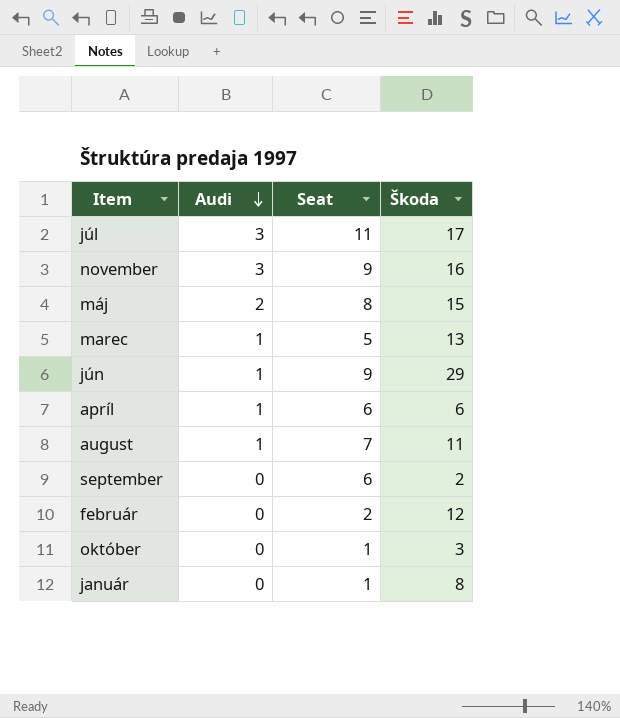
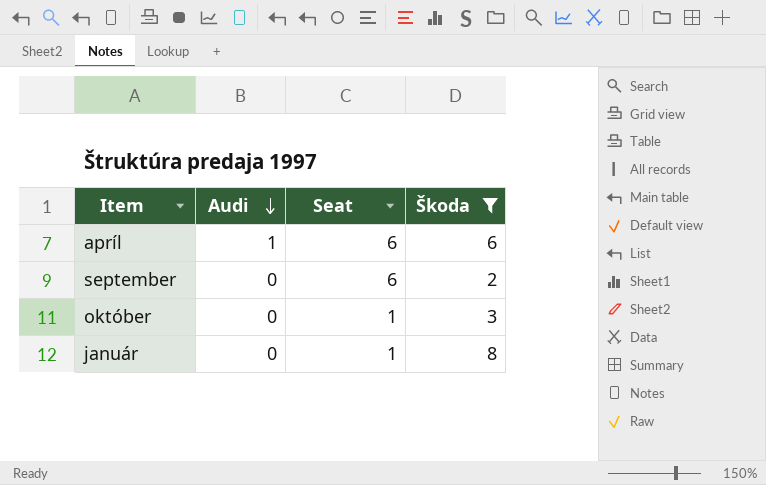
filter: none -> Škoda <= 8

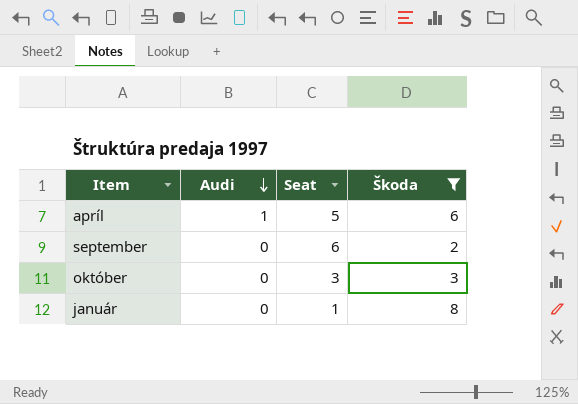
apríl | Seat: 6 -> 5
október | Seat: 1 -> 3

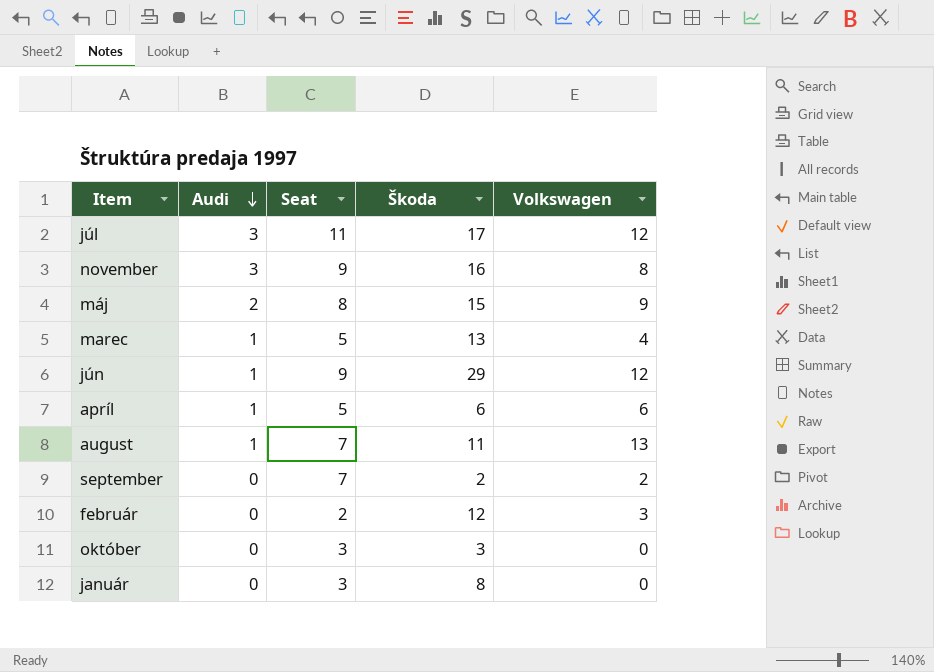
filter: Škoda <= 8 -> none
column Volkswagen | position: none -> 5
september | Seat: 6 -> 7
január | Seat: 1 -> 3

